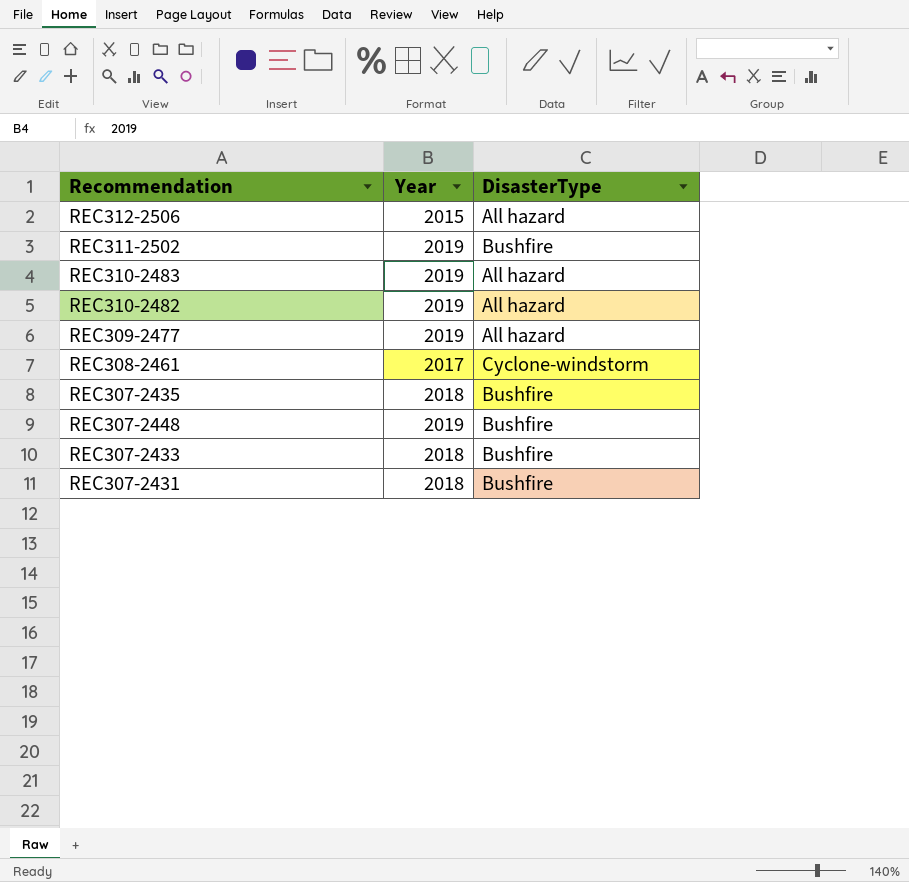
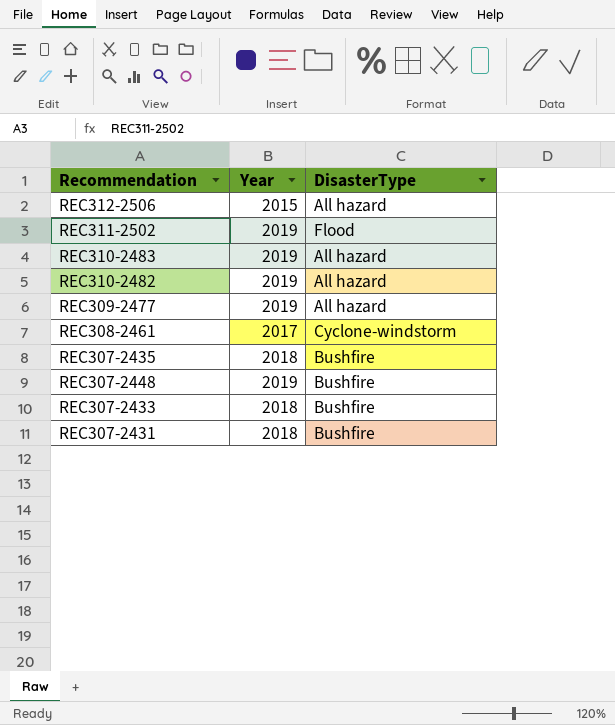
REC311-2502 | DisasterType: Bushfire -> Flood

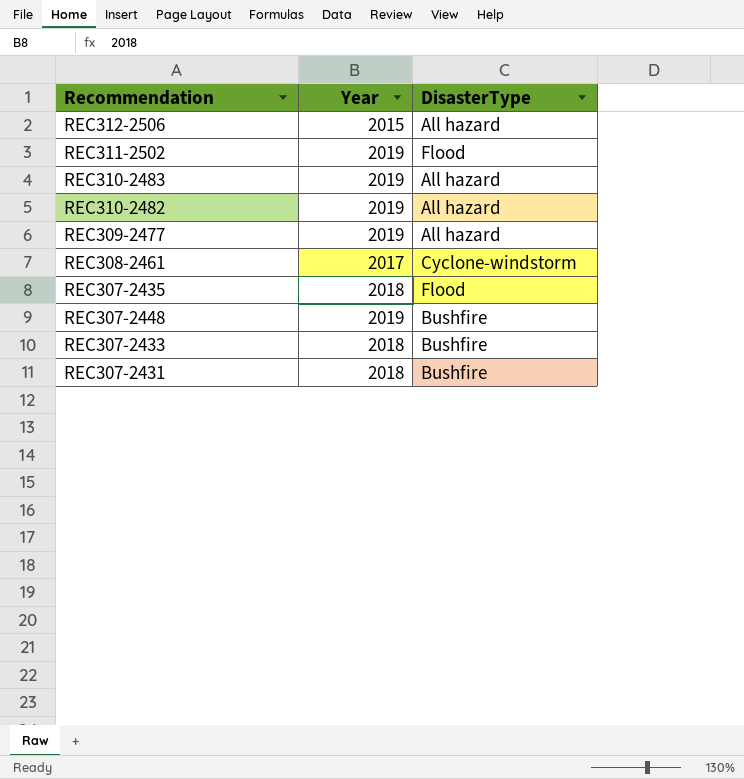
REC307-2435 | DisasterType: Bushfire -> Flood

